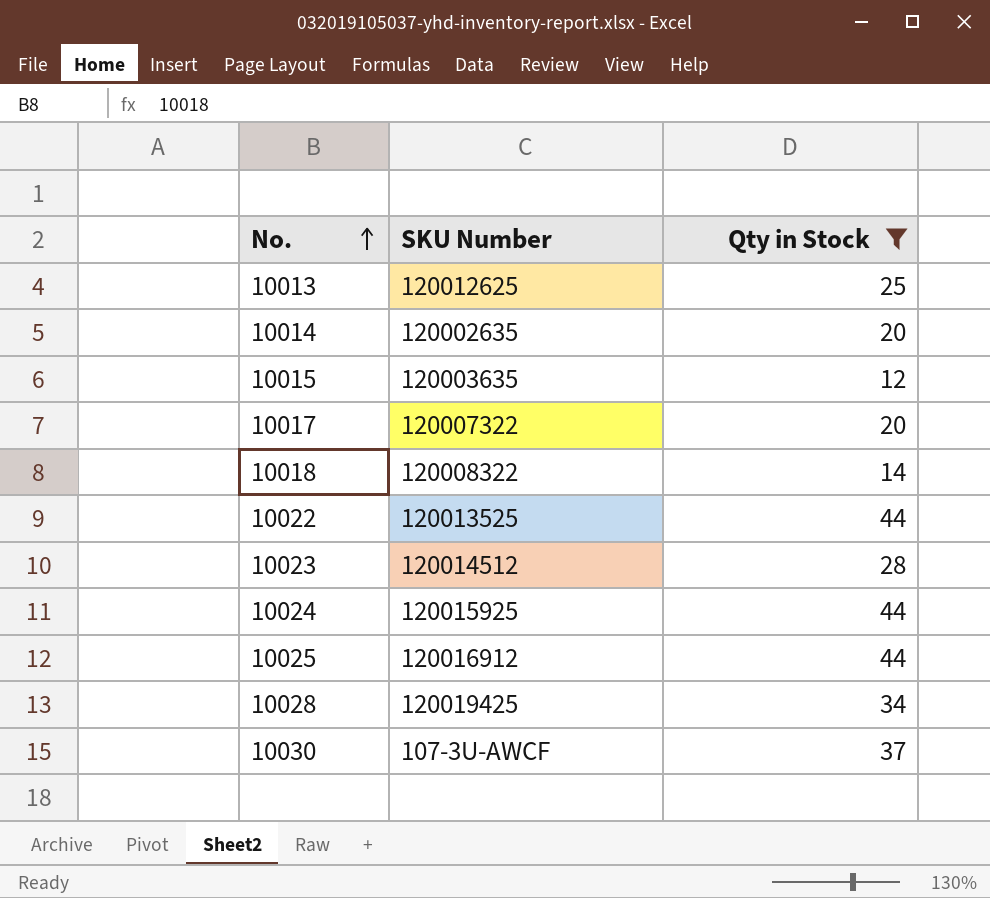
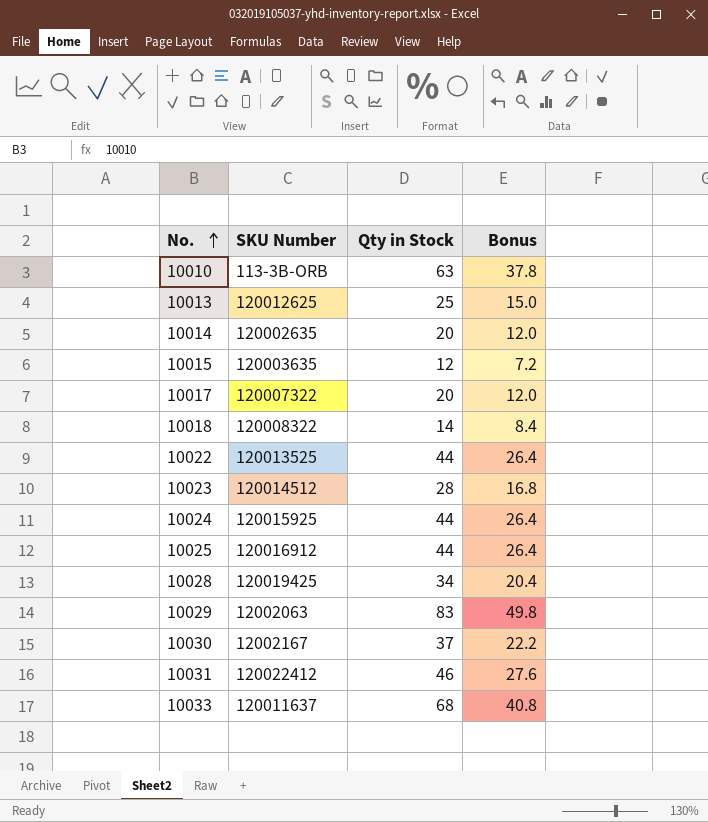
filter: Qty in Stock <= 44 -> none
column Bonus | formula: none -> [Qty in Stock] * 0.6
10030 | SKU Number: 107-3U-AWCF -> 12002167

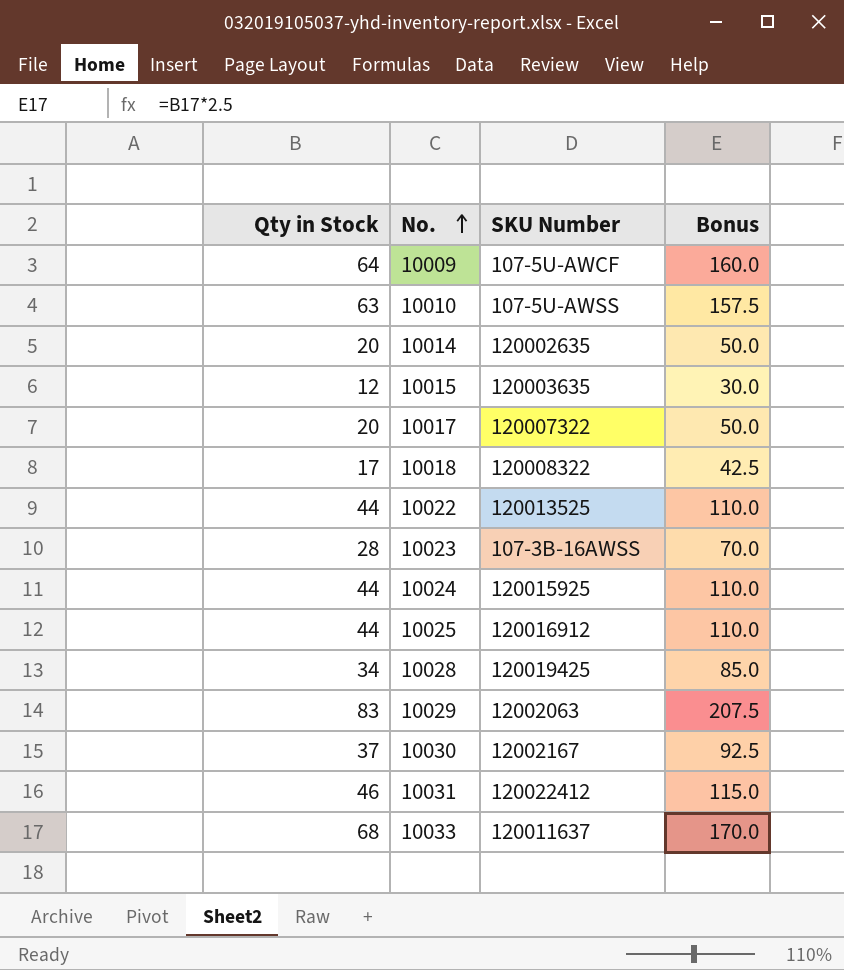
column Qty in Stock | position: 3 -> 1
column Bonus | formula: [Qty in Stock] * 0.6 -> [Qty in Stock] * 2.5
row 10013: 120012625 | 25 | 15.0 -> none
row 10009: none -> 64 | 107-5U-AWCF | 160.0
10010 | SKU Number: 113-3B-ORB -> 107-5U-AWSS
10018 | Qty in Stock: 14 -> 17
10023 | SKU Number: 120014512 -> 107-3B-16AWSS

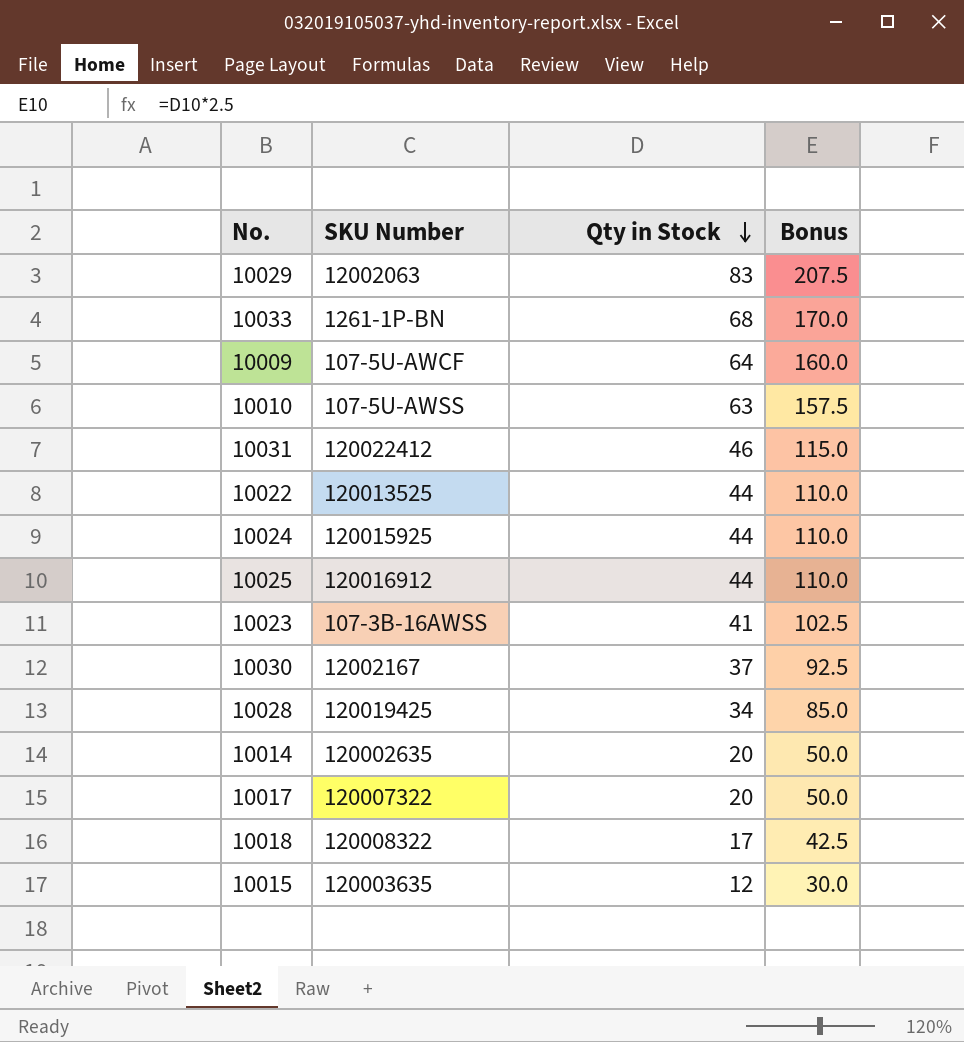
row order: No. ascending -> Qty in Stock descending
column Qty in Stock | position: 1 -> 3
10033 | SKU Number: 120011637 -> 1261-1P-BN
10023 | Qty in Stock: 28 -> 41
10023 | Bonus: 70.0 -> 102.5

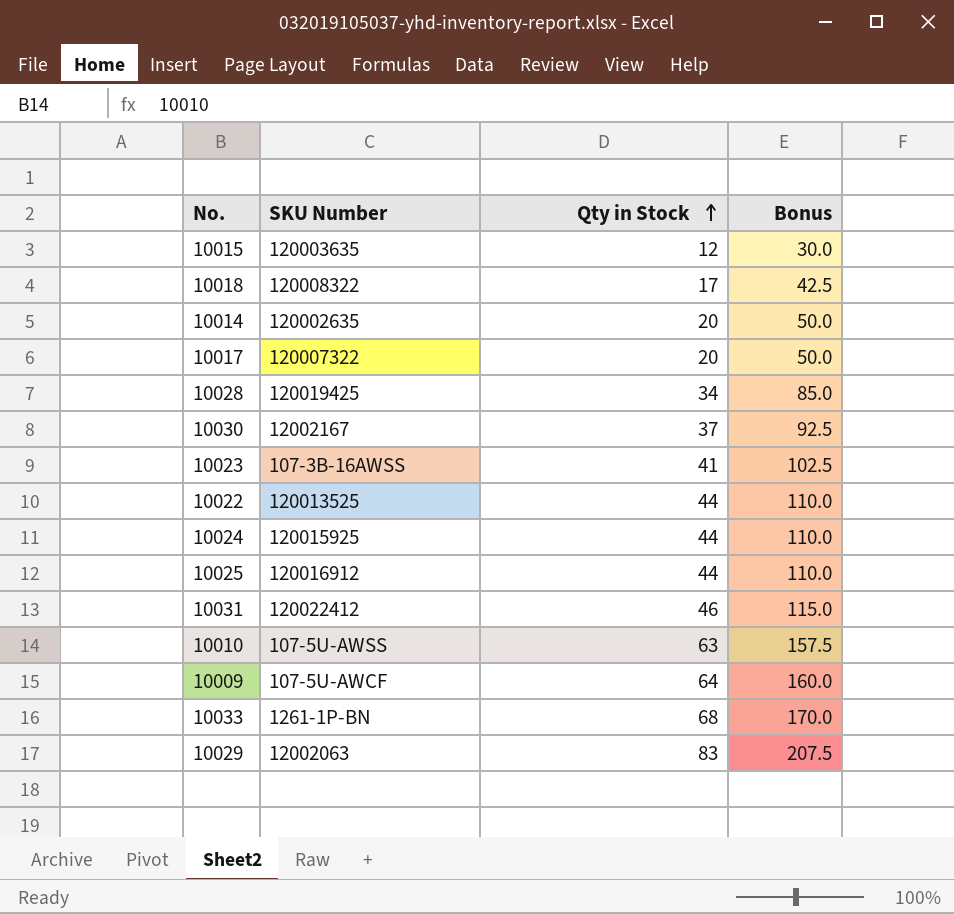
row order: Qty in Stock descending -> Qty in Stock ascending

